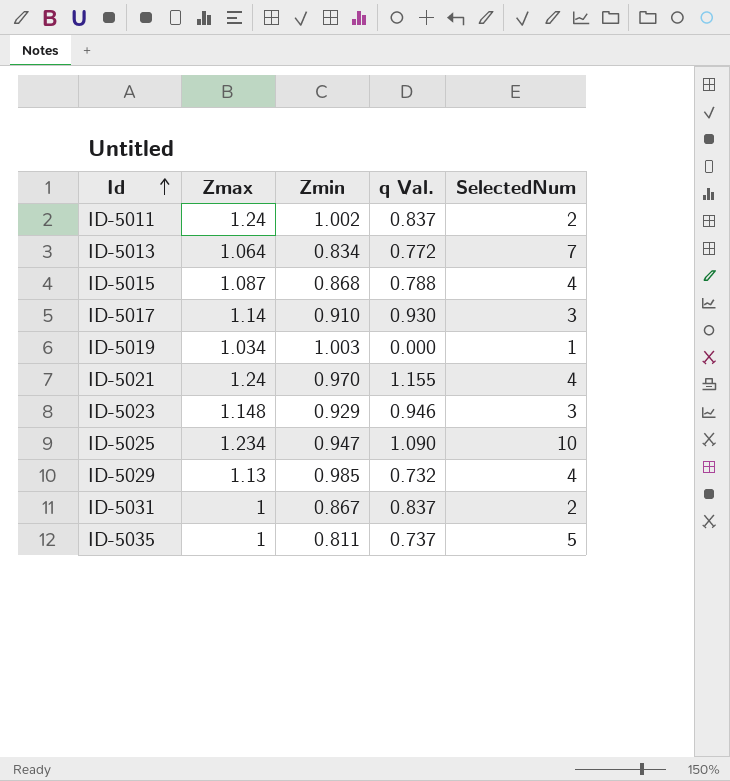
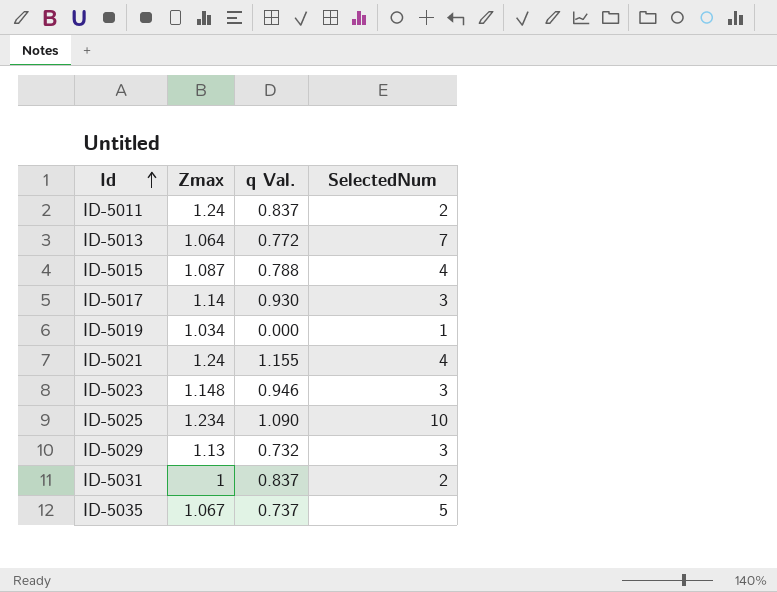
column Zmin | position: 3 -> none
ID-5029 | SelectedNum: 4 -> 3
ID-5035 | Zmax: 1 -> 1.067

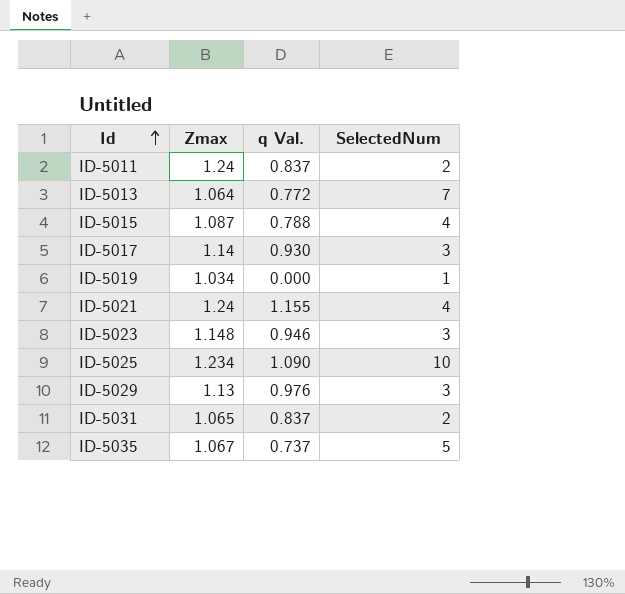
ID-5029 | q Val.: 0.732 -> 0.976
ID-5031 | Zmax: 1 -> 1.065

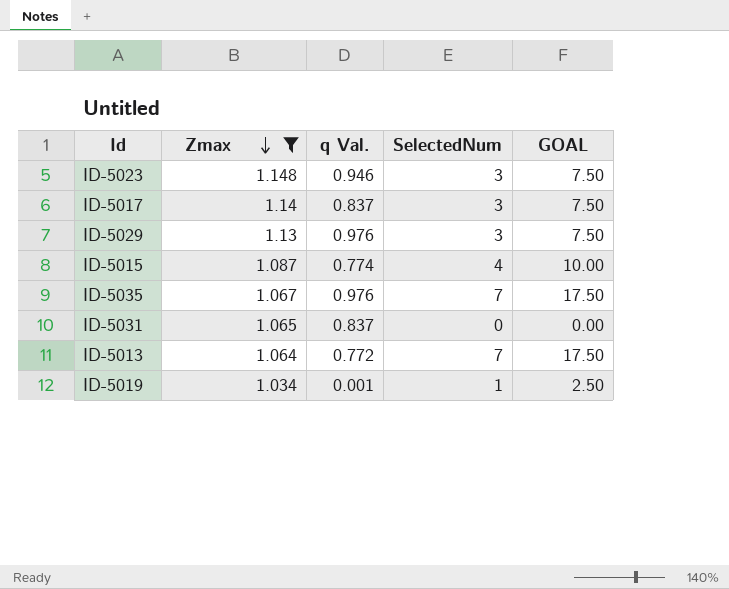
filter: none -> Zmax <= 1.148
row order: Id ascending -> Zmax descending
column GOAL | formula: none -> [SelectedNum] * 2.5
ID-5017 | q Val.: 0.930 -> 0.837
ID-5015 | q Val.: 0.788 -> 0.774
ID-5035 | q Val.: 0.737 -> 0.976
ID-5035 | SelectedNum: 5 -> 7
ID-5031 | SelectedNum: 2 -> 0
ID-5019 | q Val.: 0.000 -> 0.001

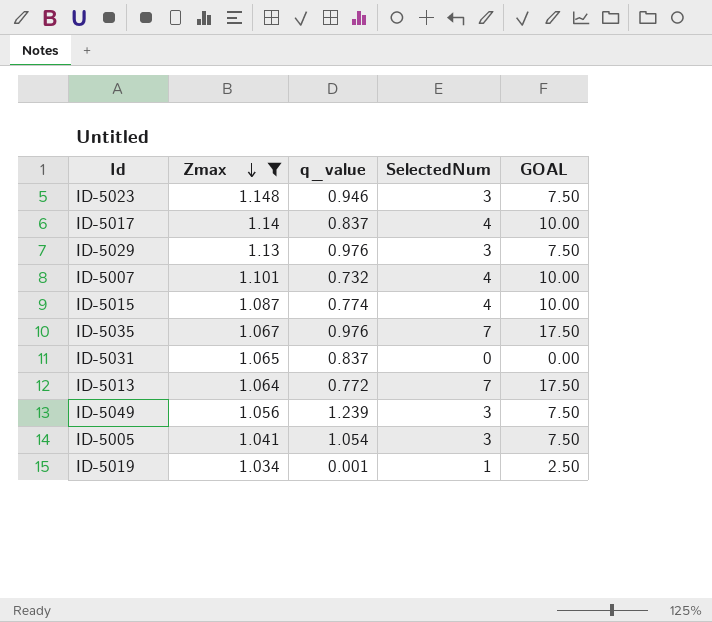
column name: q Val. -> q_value
ID-5017 | SelectedNum: 3 -> 4
ID-5017 | GOAL: 7.50 -> 10.00
row ID-5007: none -> 1.101 | 0.732 | 4 | 10.00
row ID-5049: none -> 1.056 | 1.239 | 3 | 7.50
row ID-5005: none -> 1.041 | 1.054 | 3 | 7.50

